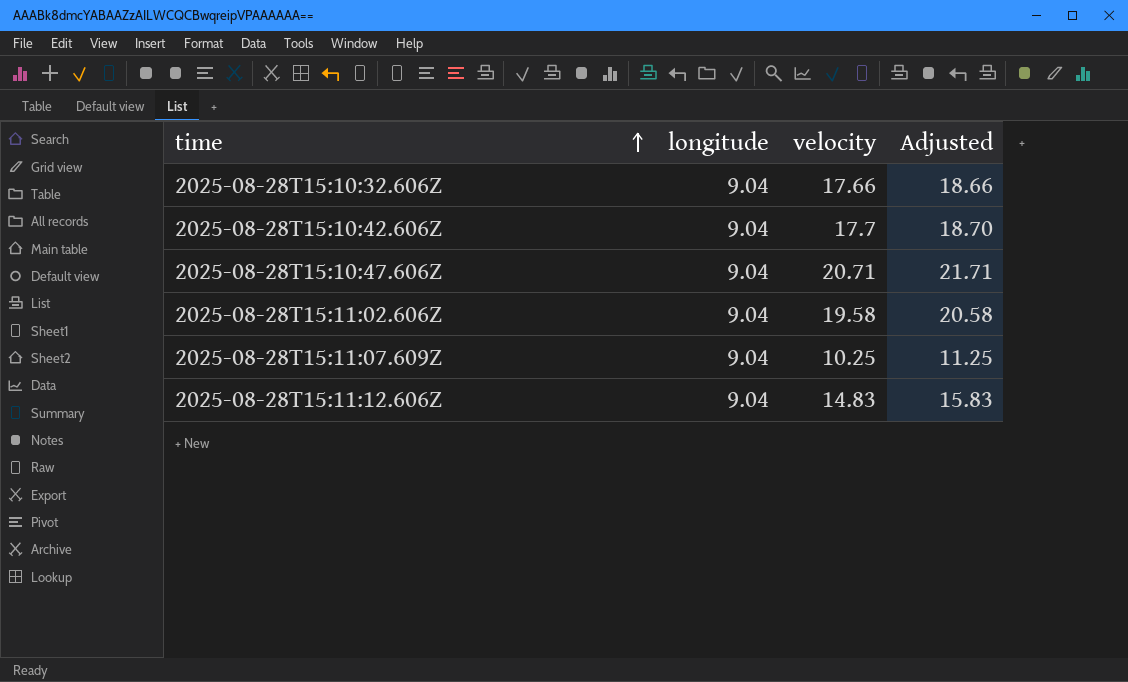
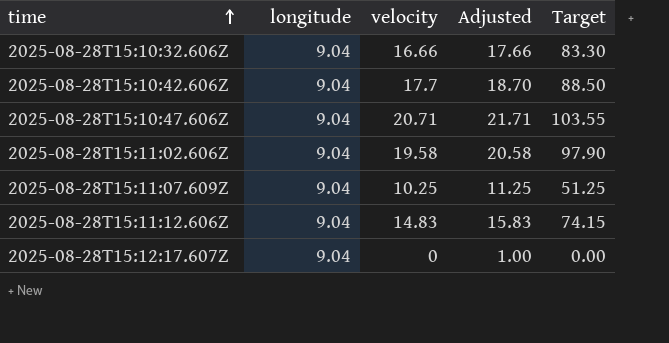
column Target | formula: none -> [velocity] * 5
2025-08-28T15:10:32.606Z | velocity: 17.66 -> 16.66
2025-08-28T15:10:32.606Z | Adjusted: 18.66 -> 17.66
row 2025-08-28T15:12:17.607Z: none -> 9.04 | 0 | 1.00 | 0.00

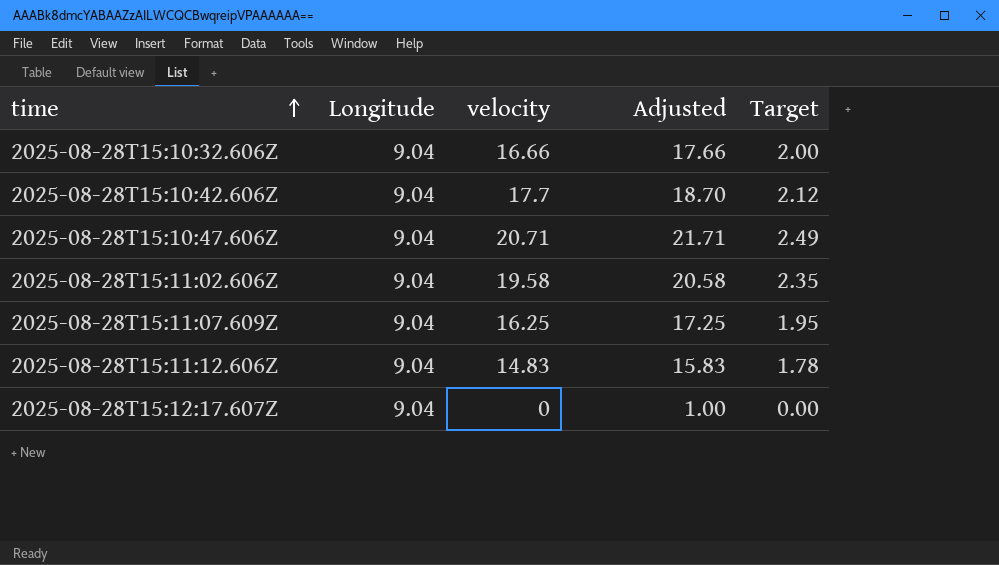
column name: longitude -> Longitude
column Target | formula: [velocity] * 5 -> [velocity] * 0.12
2025-08-28T15:11:07.609Z | velocity: 10.25 -> 16.25
2025-08-28T15:11:07.609Z | Adjusted: 11.25 -> 17.25

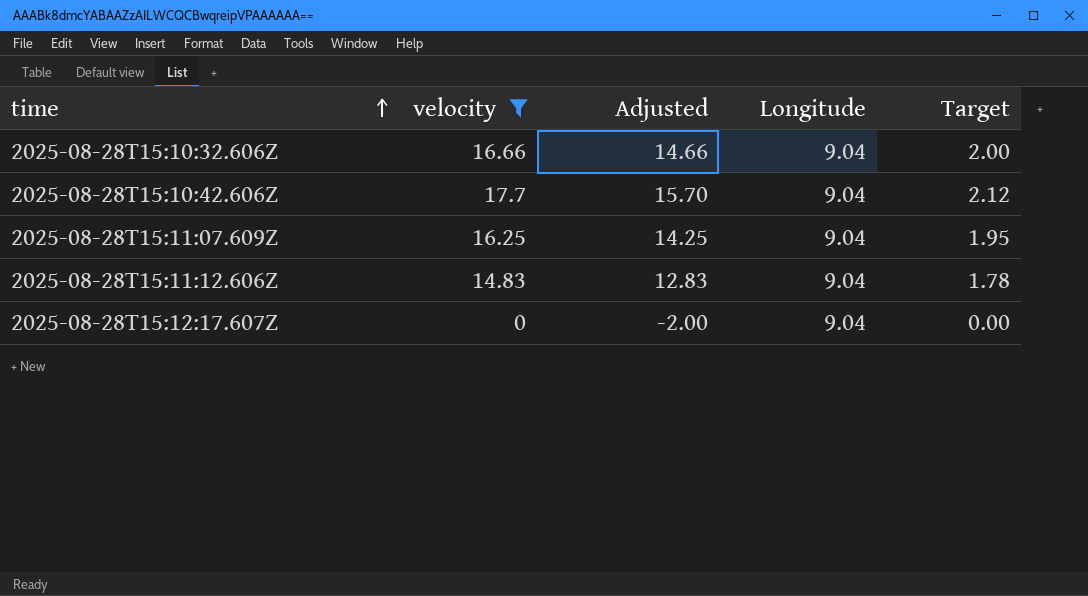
filter: none -> velocity <= 17.7
column Adjusted | formula: [velocity] + 1 -> [velocity] - 2
column Longitude | position: 2 -> 4

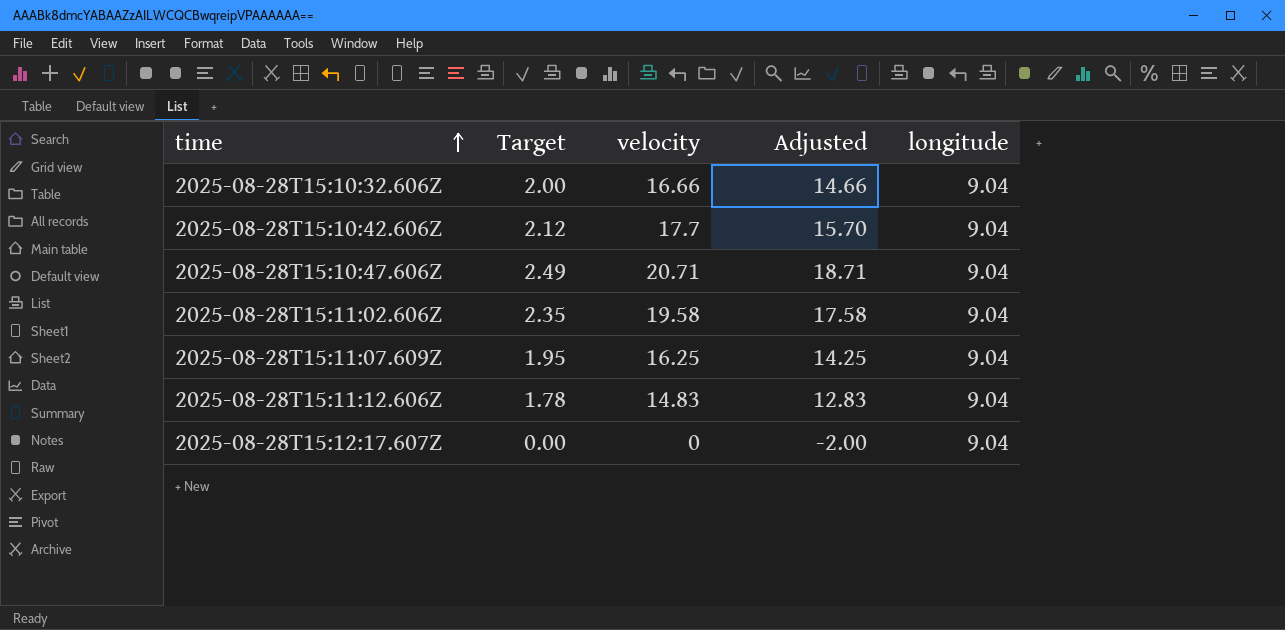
filter: velocity <= 17.7 -> none
column Target | position: 5 -> 2
column name: Longitude -> longitude

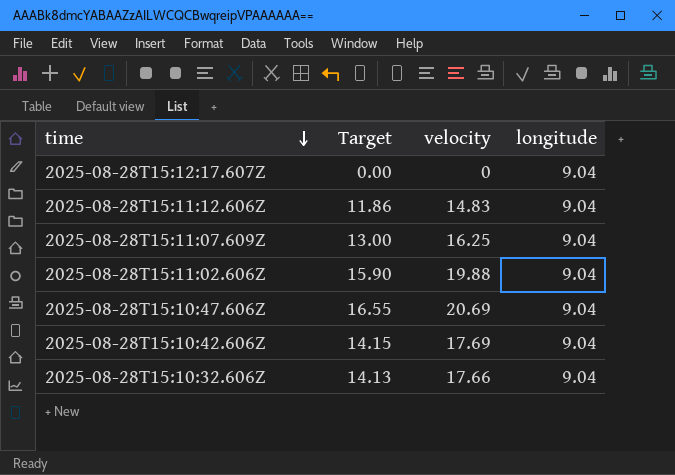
row order: time ascending -> time descending
column Adjusted | formula: [velocity] - 2 -> none
column Target | formula: [velocity] * 0.12 -> [velocity] * 0.8
2025-08-28T15:11:02.606Z | velocity: 19.58 -> 19.88
2025-08-28T15:10:47.606Z | velocity: 20.71 -> 20.69
2025-08-28T15:10:42.606Z | velocity: 17.7 -> 17.69
2025-08-28T15:10:32.606Z | velocity: 16.66 -> 17.66

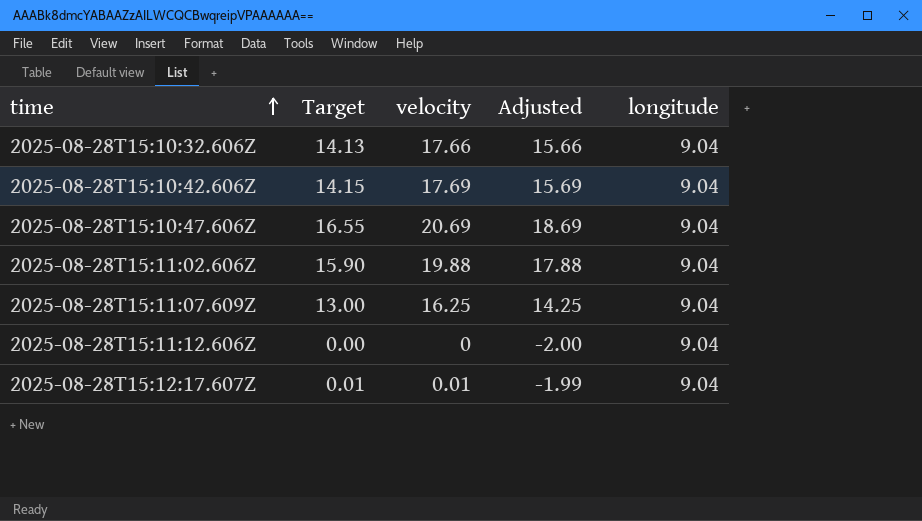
row order: time descending -> time ascending
column Adjusted | formula: none -> [velocity] - 2
2025-08-28T15:11:12.606Z | Target: 11.86 -> 0.00
2025-08-28T15:11:12.606Z | velocity: 14.83 -> 0
2025-08-28T15:12:17.607Z | Target: 0.00 -> 0.01
2025-08-28T15:12:17.607Z | velocity: 0 -> 0.01

